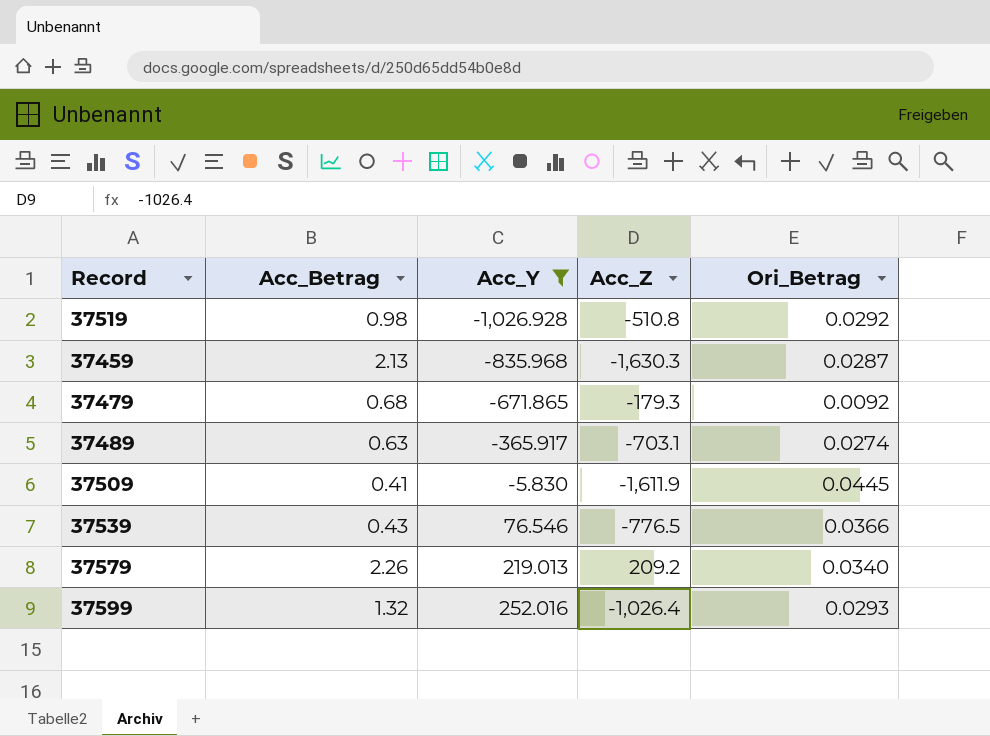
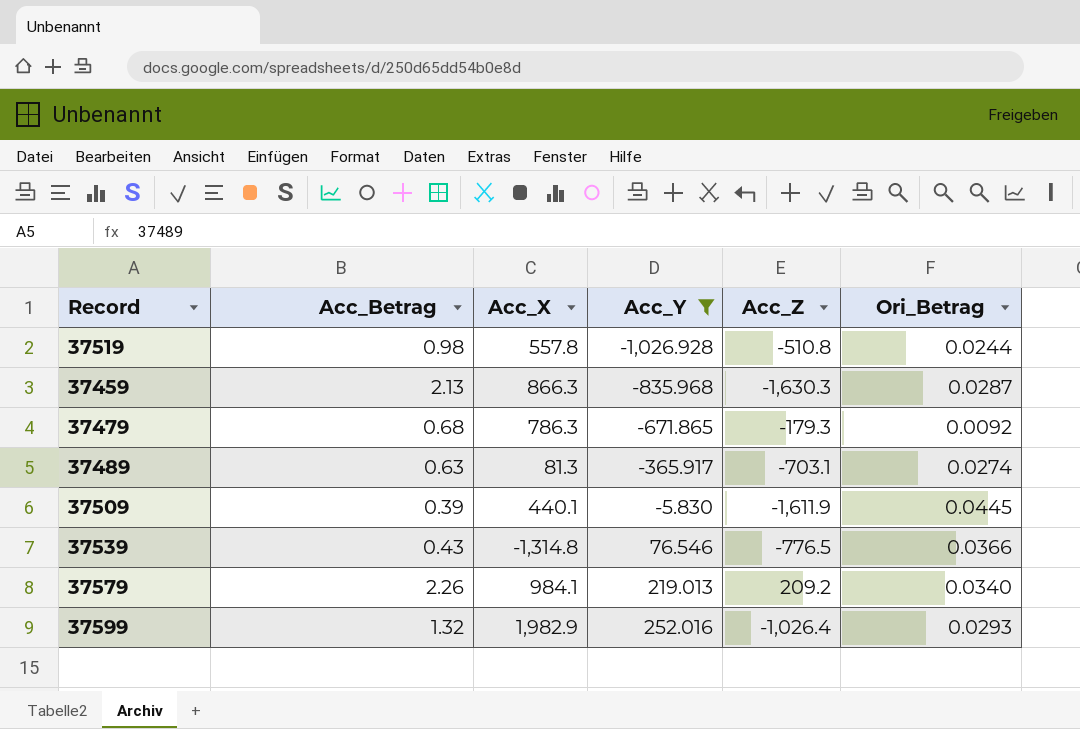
column Acc_X | position: none -> 3
37519 | Ori_Betrag: 0.0292 -> 0.0244
37509 | Acc_Betrag: 0.41 -> 0.39

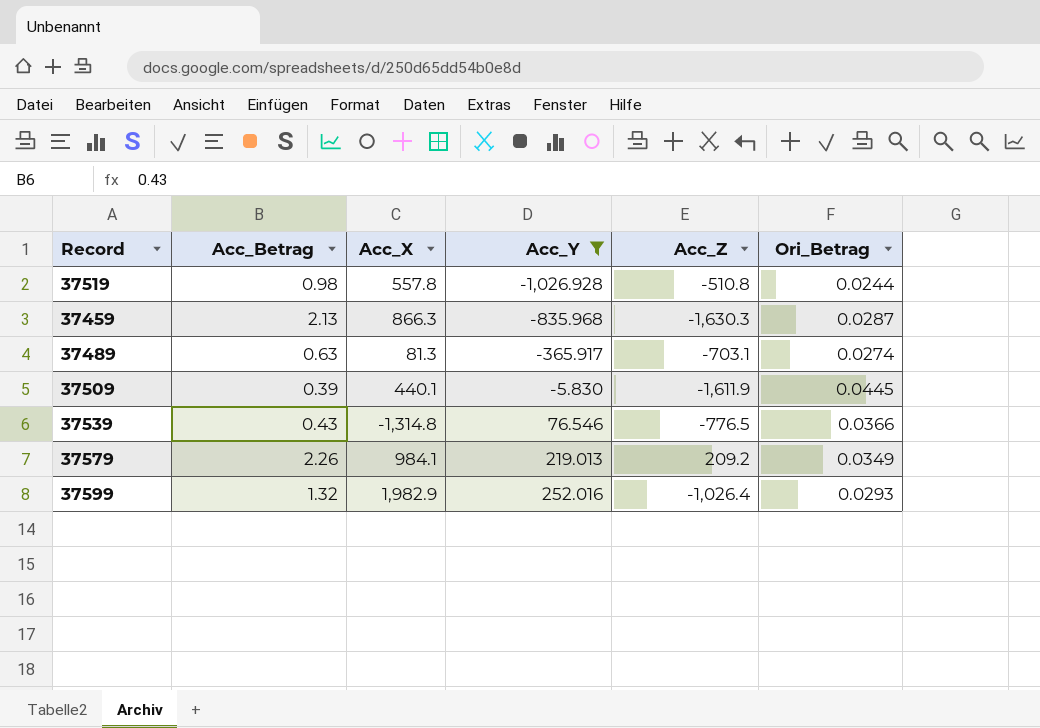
row 37479: 0.68 | 786.3 | -671.865 | -179.3 | 0.0092 -> none
37579 | Ori_Betrag: 0.0340 -> 0.0349

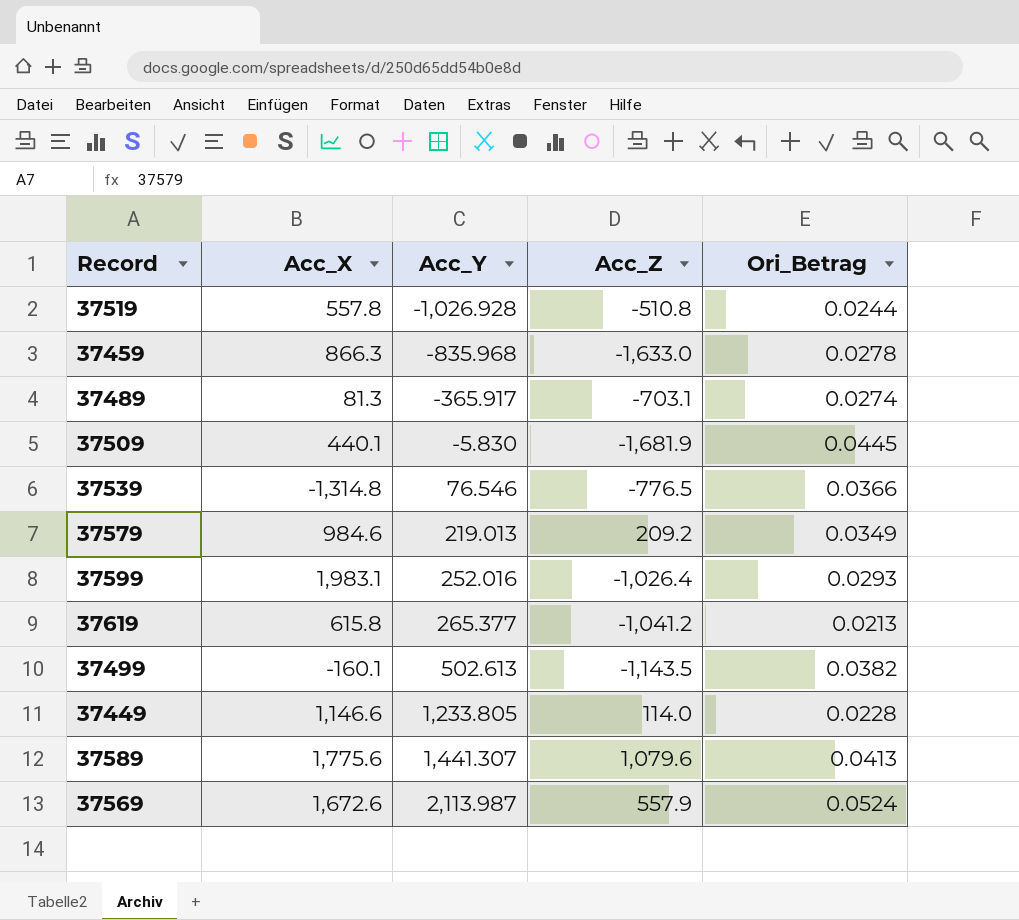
filter: Acc_Y <= 252.016 -> none
column Acc_Betrag | position: 2 -> none
37459 | Acc_Z: -1,630.3 -> -1,633.0
37459 | Ori_Betrag: 0.0287 -> 0.0278
37509 | Acc_Z: -1,611.9 -> -1,681.9
37579 | Acc_X: 984.1 -> 984.6
37599 | Acc_X: 1,982.9 -> 1,983.1

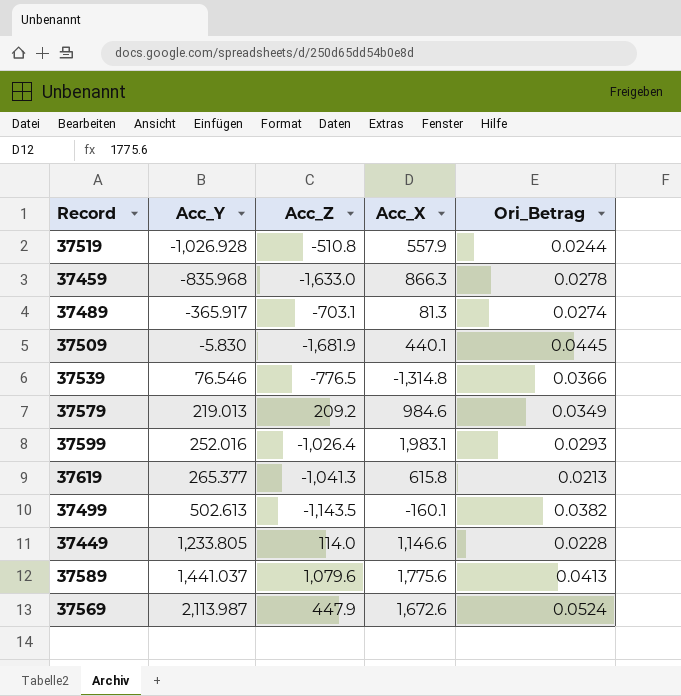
column Acc_X | position: 2 -> 4
37519 | Acc_X: 557.8 -> 557.9
37619 | Acc_Z: -1,041.2 -> -1,041.3
37589 | Acc_Y: 1,441.307 -> 1,441.037
37569 | Acc_Z: 557.9 -> 447.9

